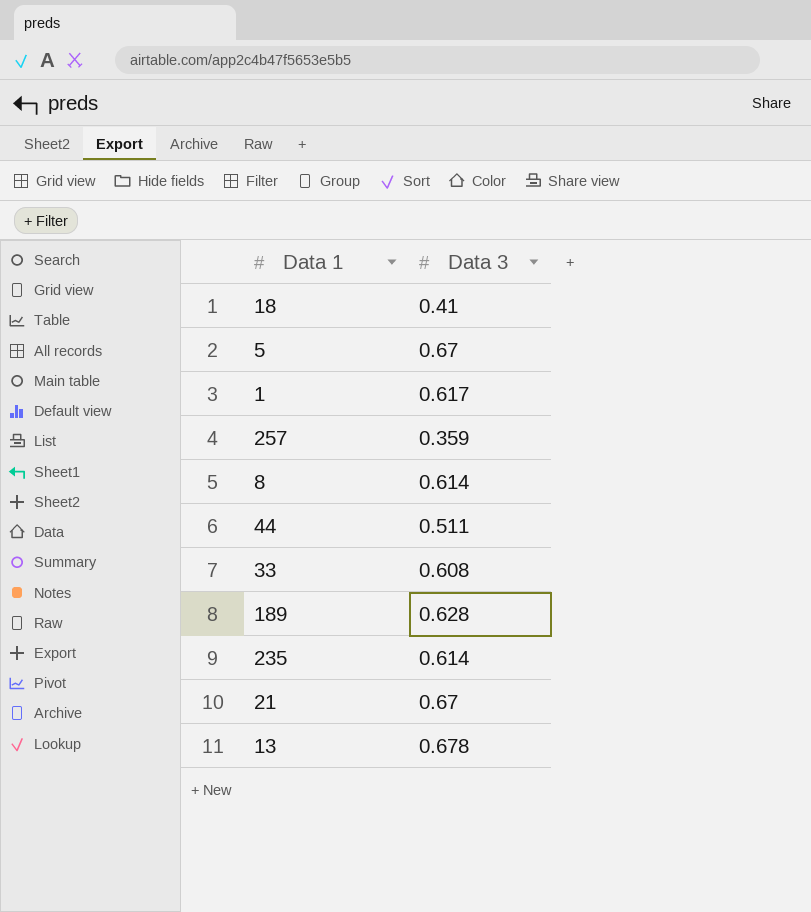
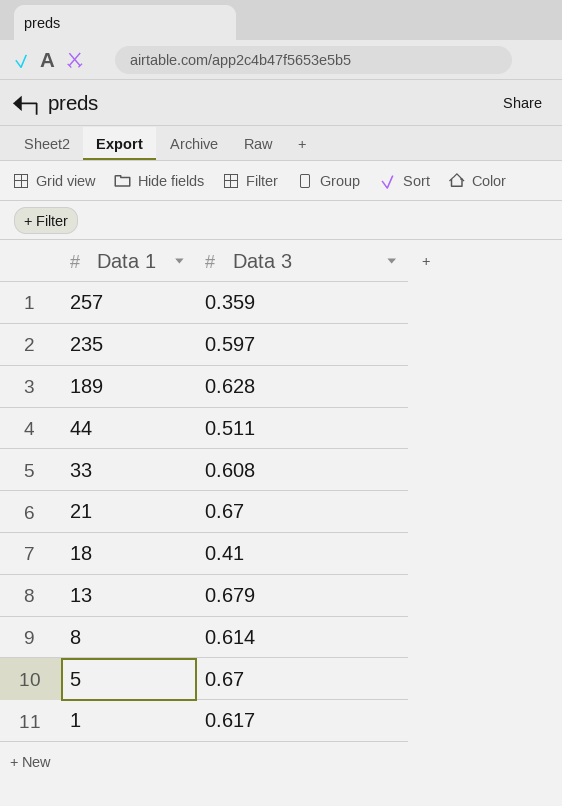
row order: none -> Data 1 descending
235 | Data 3: 0.614 -> 0.597
13 | Data 3: 0.678 -> 0.679

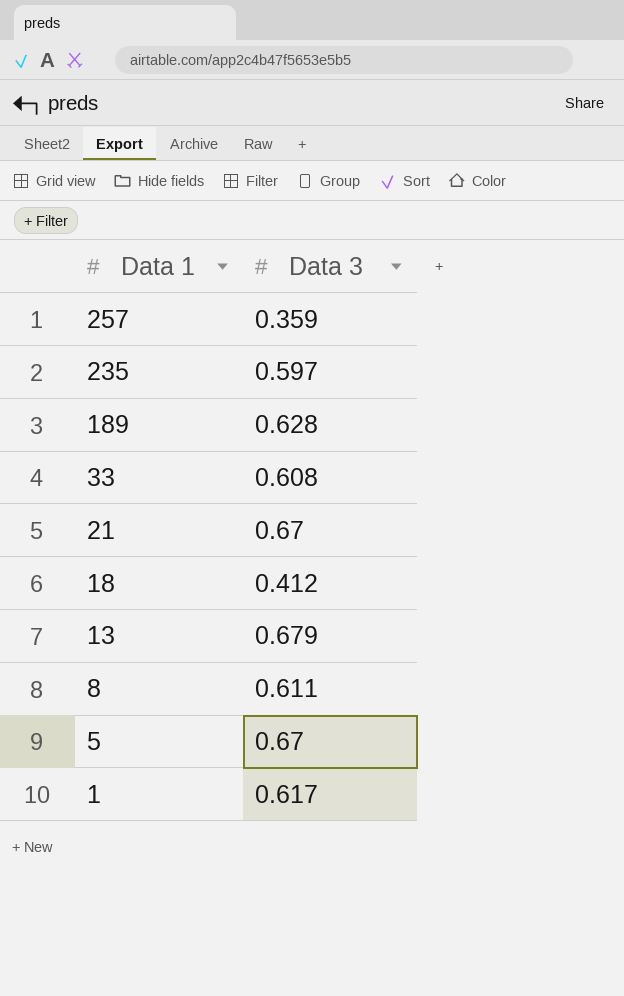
row 44: 0.511 -> none
18 | Data 3: 0.41 -> 0.412
8 | Data 3: 0.614 -> 0.611

